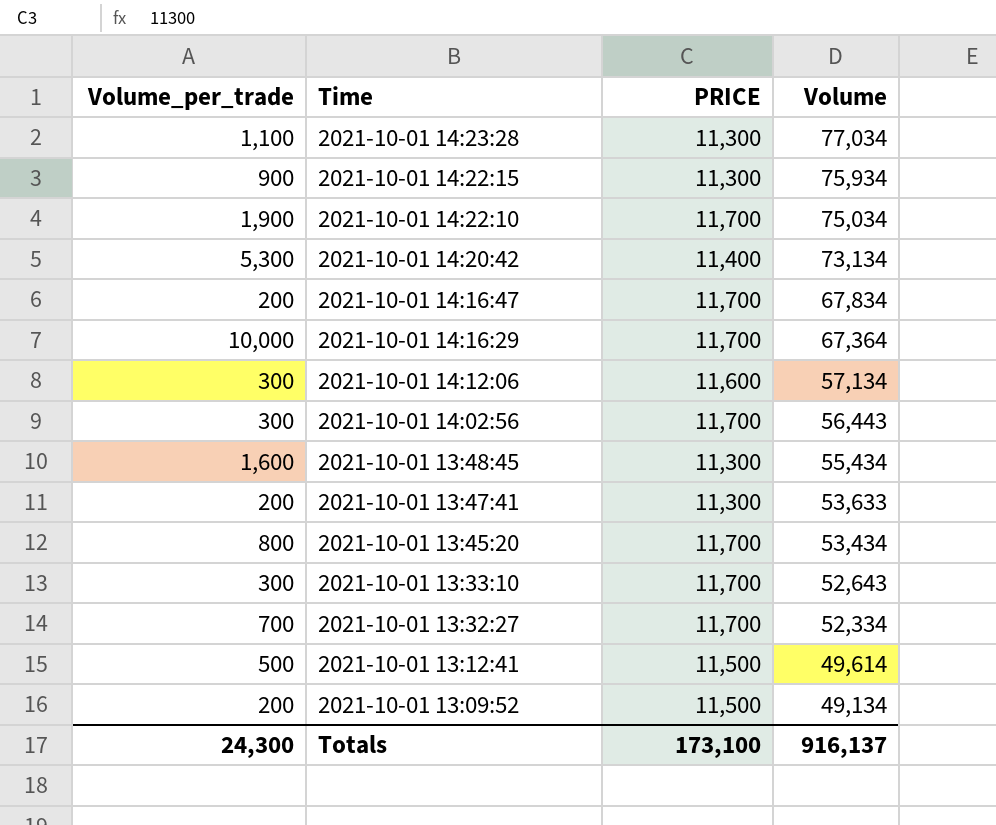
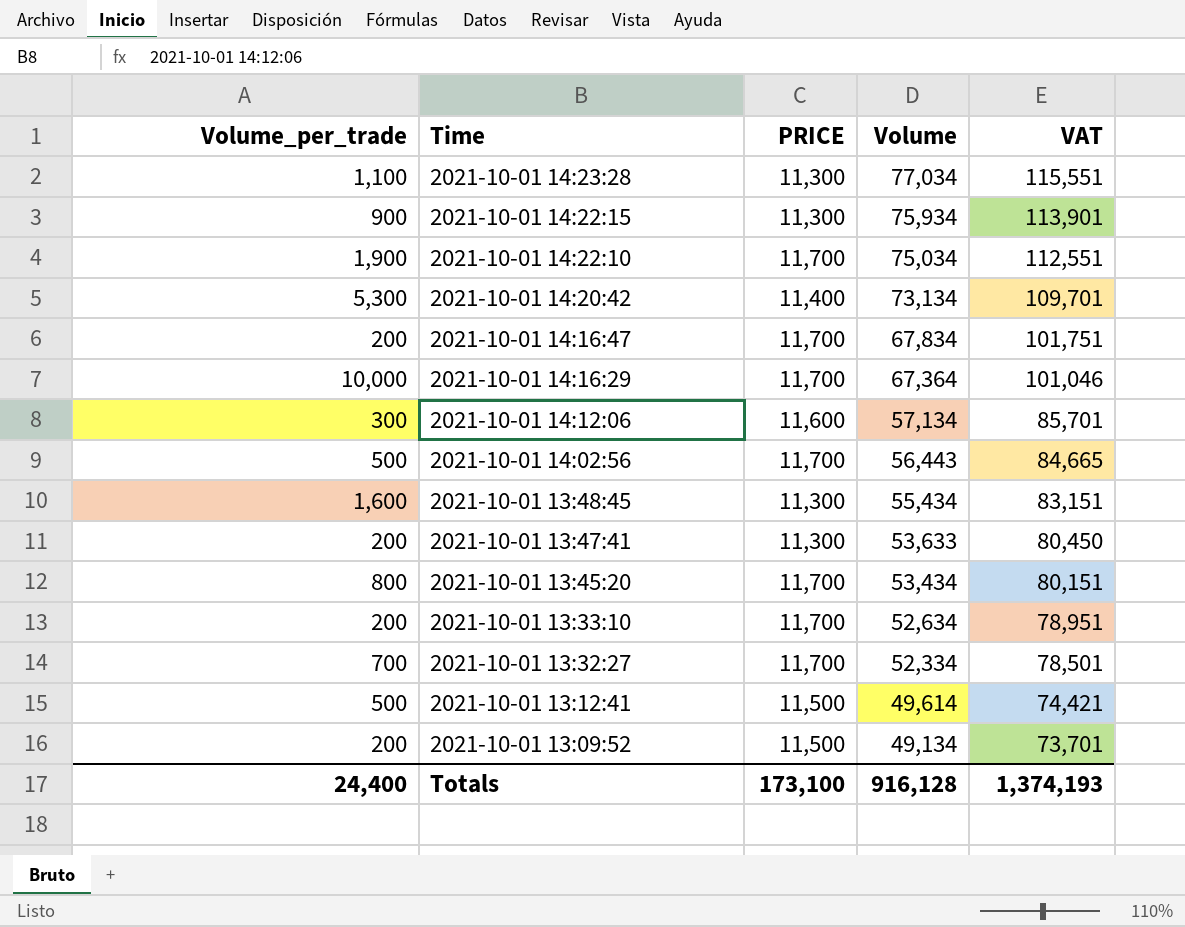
column VAT | formula: none -> [Volume] * 1.5
2021-10-01 14:02:56 | Volume_per_trade: 300 -> 500
2021-10-01 13:33:10 | Volume_per_trade: 300 -> 200
2021-10-01 13:33:10 | Volume: 52,643 -> 52,634
Totals | Volume_per_trade: 24,300 -> 24,400
Totals | Volume: 916,137 -> 916,128

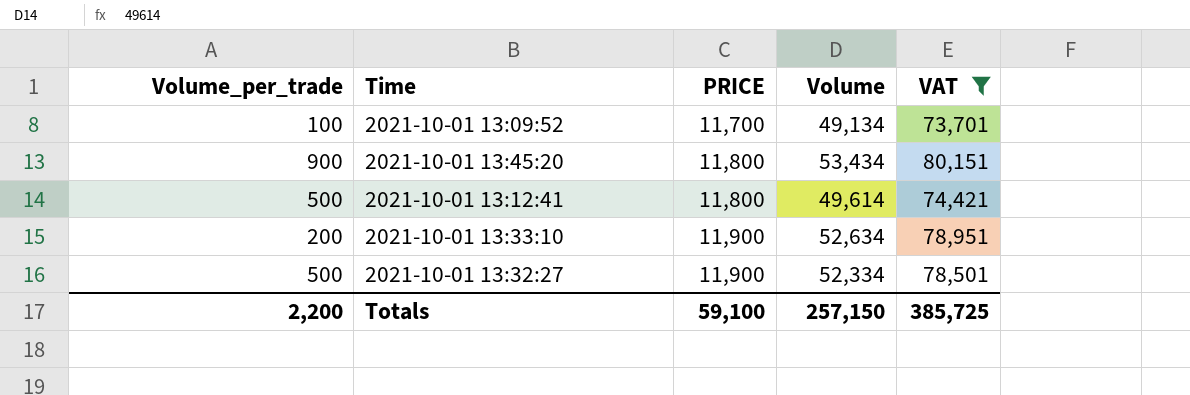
filter: none -> VAT <= 80,151
row order: Time descending -> PRICE ascending
2021-10-01 13:09:52 | Volume_per_trade: 200 -> 100
2021-10-01 13:09:52 | PRICE: 11,500 -> 11,700
2021-10-01 13:45:20 | Volume_per_trade: 800 -> 900
2021-10-01 13:45:20 | PRICE: 11,700 -> 11,800
2021-10-01 13:12:41 | PRICE: 11,500 -> 11,800
2021-10-01 13:33:10 | PRICE: 11,700 -> 11,900
2021-10-01 13:32:27 | Volume_per_trade: 700 -> 500
2021-10-01 13:32:27 | PRICE: 11,700 -> 11,900
Totals | Volume_per_trade: 24,400 -> 2,200
Totals | PRICE: 173,100 -> 59,100
Totals | Volume: 916,128 -> 257,150
Totals | VAT: 1,374,193 -> 385,725

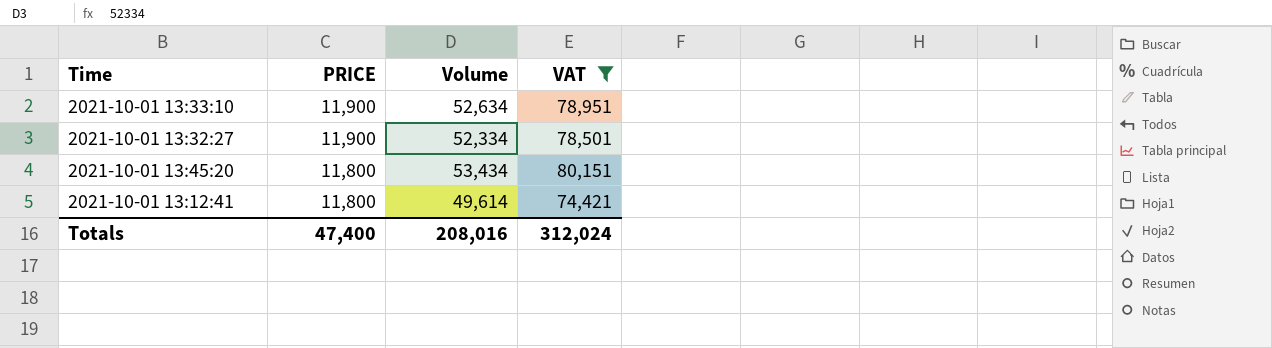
row order: PRICE ascending -> PRICE descending
column Volume_per_trade | position: 1 -> none
row 2021-10-01 13:09:52: 100 | 11,700 | 49,134 | 73,701 -> none
Totals | PRICE: 59,100 -> 47,400
Totals | Volume: 257,150 -> 208,016
Totals | VAT: 385,725 -> 312,024

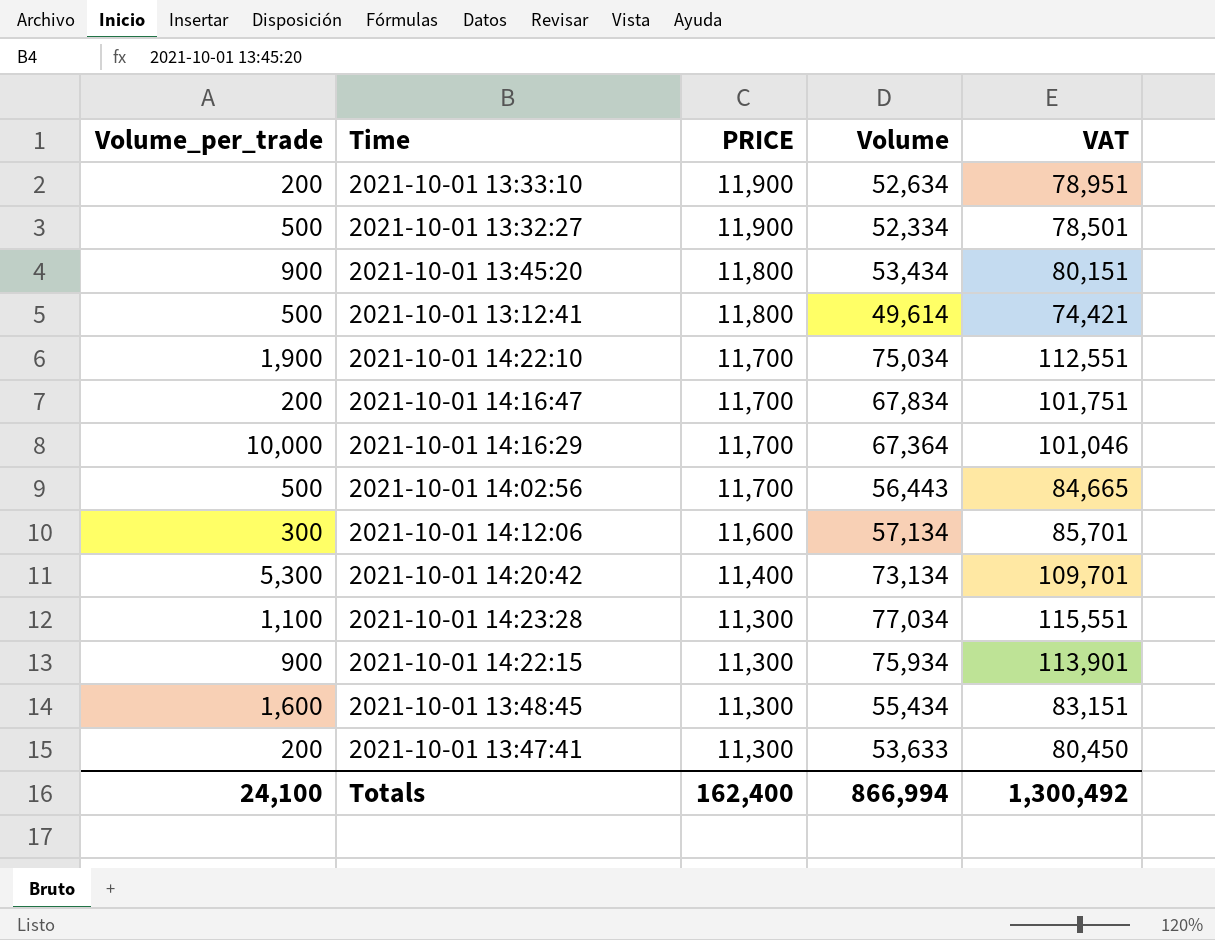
filter: VAT <= 80,151 -> none
column Volume_per_trade | position: none -> 1
Totals | PRICE: 47,400 -> 162,400
Totals | Volume: 208,016 -> 866,994
Totals | VAT: 312,024 -> 1,300,492

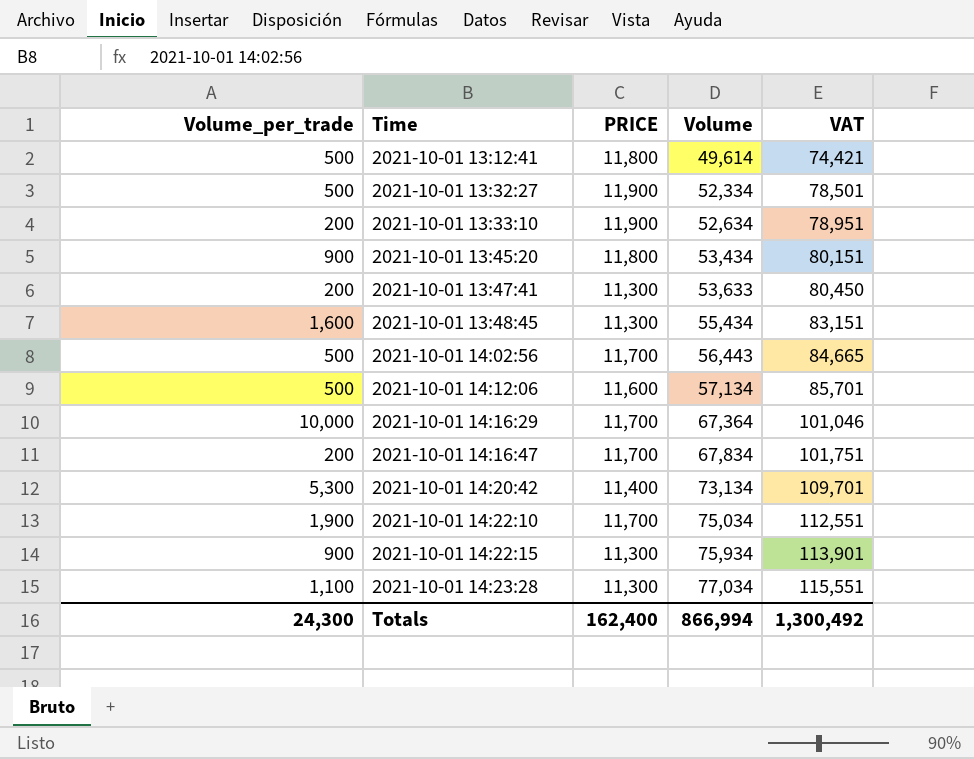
row order: PRICE descending -> Time ascending
2021-10-01 14:12:06 | Volume_per_trade: 300 -> 500
Totals | Volume_per_trade: 24,100 -> 24,300

